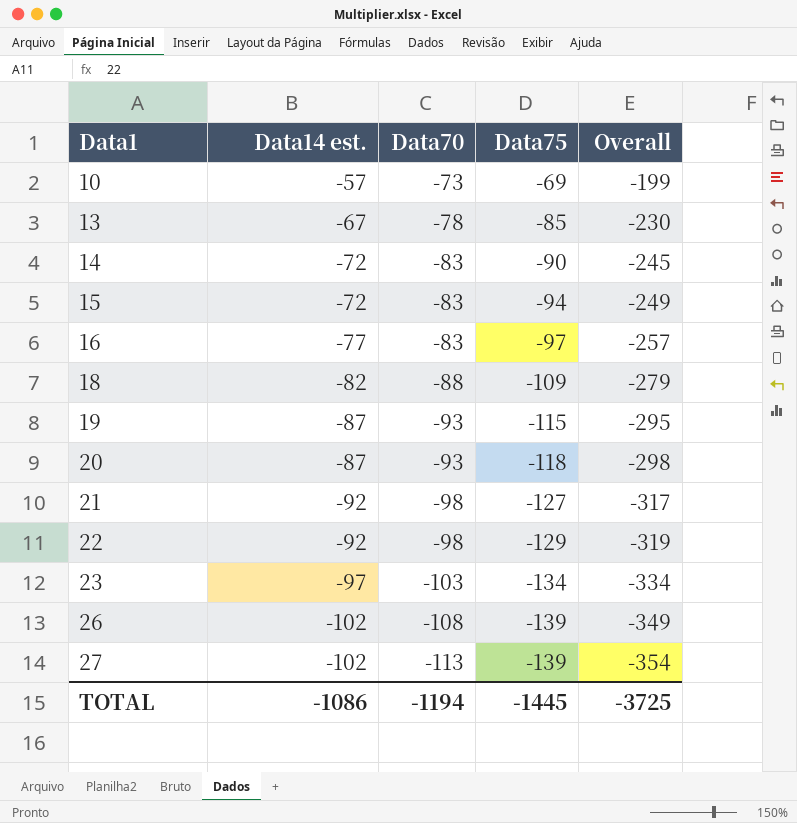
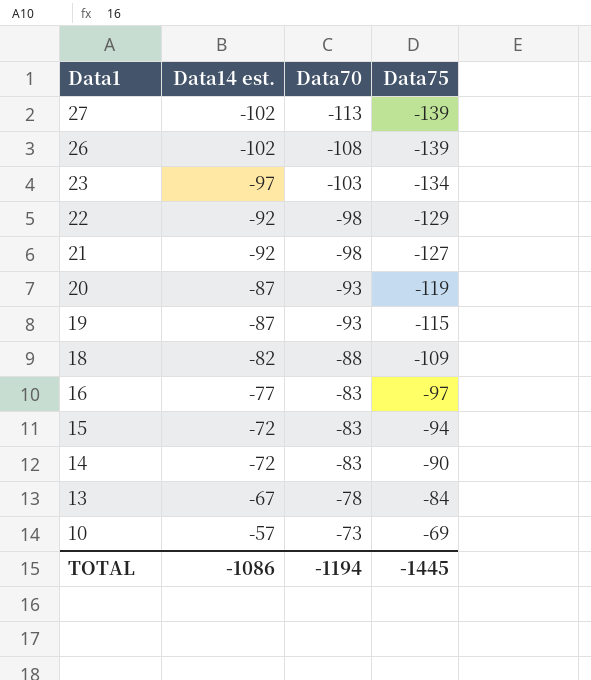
row order: Data1 ascending -> Data1 descending
column Overall | formula: [Data14 est.] + [Data70] + [Data75] -> none
20 | Data75: -118 -> -119
13 | Data75: -85 -> -84

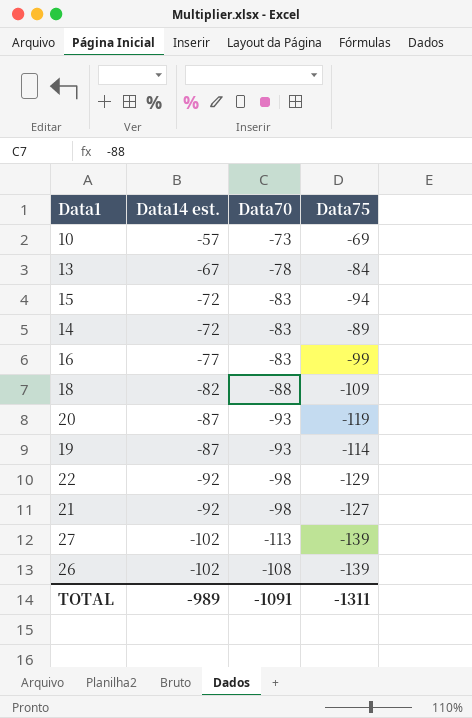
row order: Data1 descending -> Data14 est. descending
row 23: -97 | -103 | -134 -> none
14 | Data75: -90 -> -89
16 | Data75: -97 -> -99
19 | Data75: -115 -> -114
TOTAL | Data14 est.: -1086 -> -989
TOTAL | Data70: -1194 -> -1091
TOTAL | Data75: -1445 -> -1311

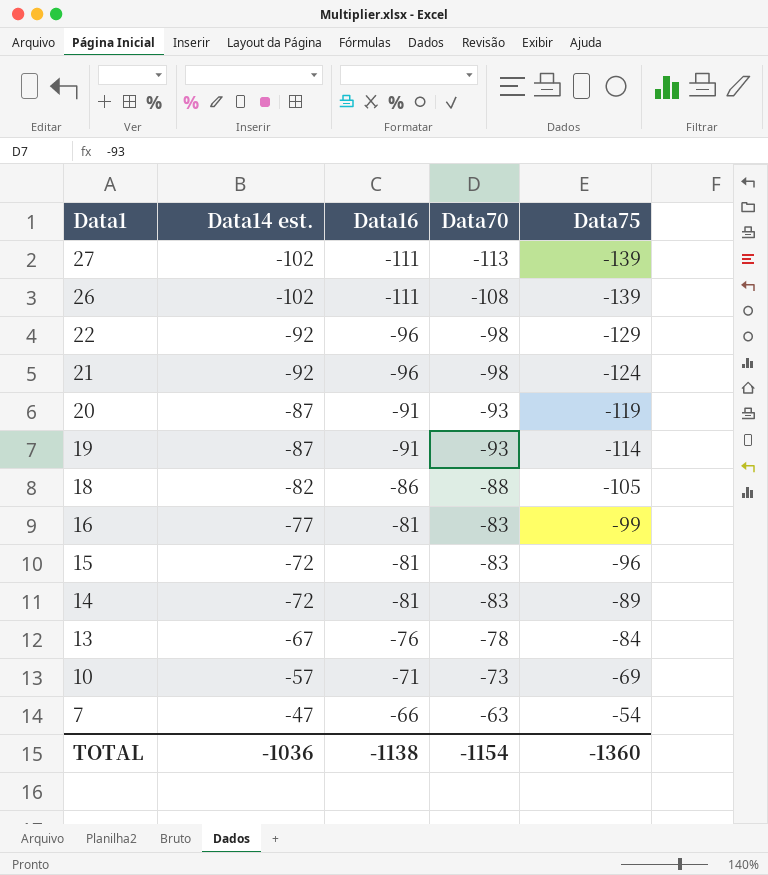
row order: Data14 est. descending -> Data1 descending
column Data16 | position: none -> 3
21 | Data75: -127 -> -124
18 | Data75: -109 -> -105
15 | Data75: -94 -> -96
row 7: none -> -47 | -66 | -63 | -54
TOTAL | Data14 est.: -989 -> -1036
TOTAL | Data70: -1091 -> -1154
TOTAL | Data75: -1311 -> -1360

